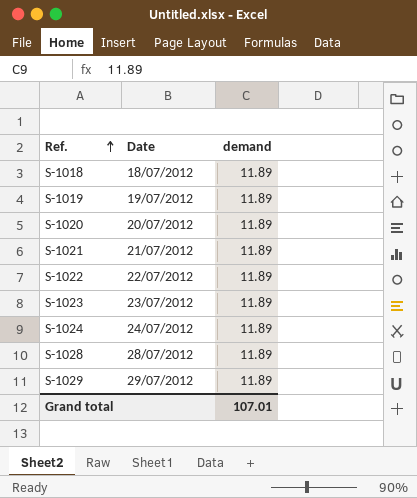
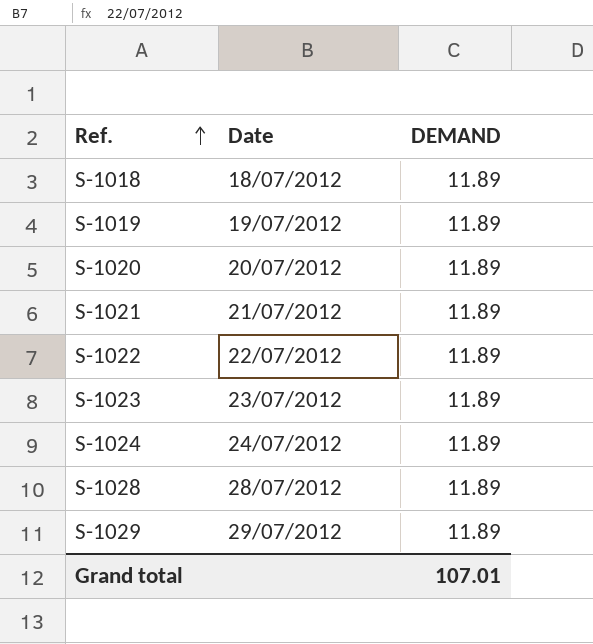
column name: demand -> DEMAND

